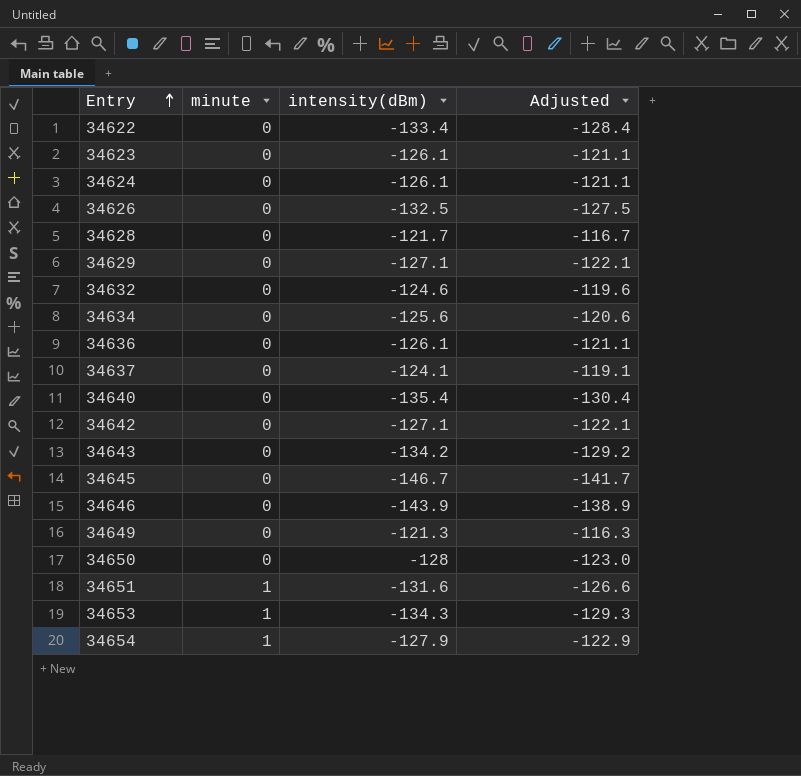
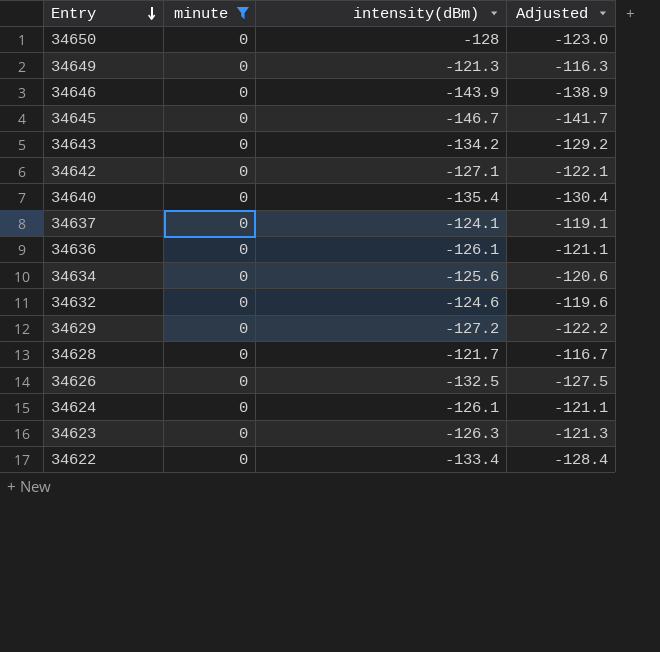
filter: none -> minute = 0
row order: Entry ascending -> Entry descending
34629 | intensity(dBm): -127.1 -> -127.2
34629 | Adjusted: -122.1 -> -122.2
34623 | intensity(dBm): -126.1 -> -126.3
34623 | Adjusted: -121.1 -> -121.3

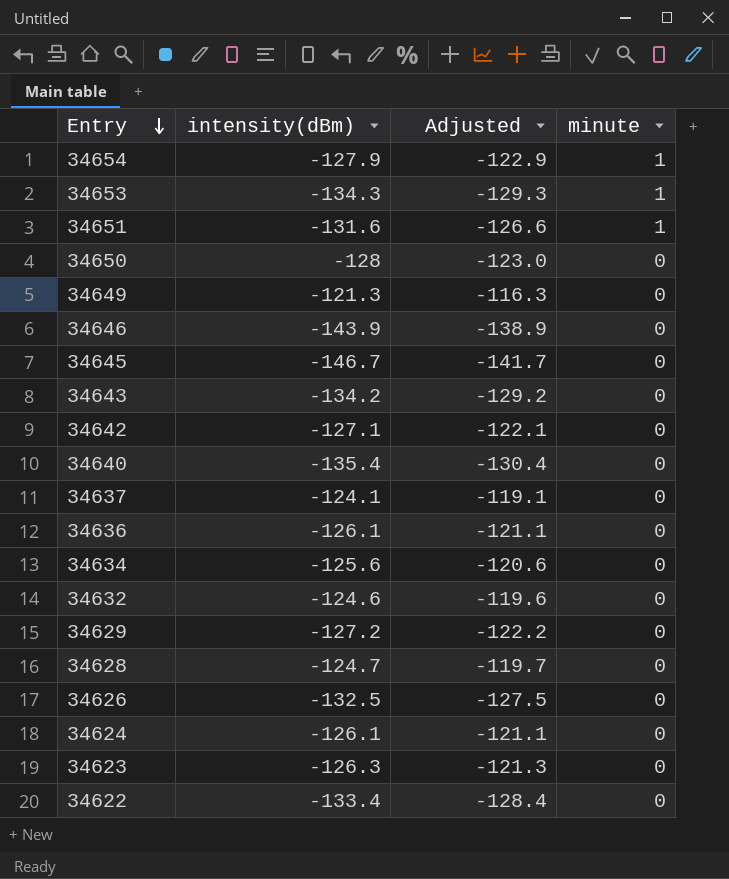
filter: minute = 0 -> none
column minute | position: 2 -> 4
34628 | intensity(dBm): -121.7 -> -124.7
34628 | Adjusted: -116.7 -> -119.7

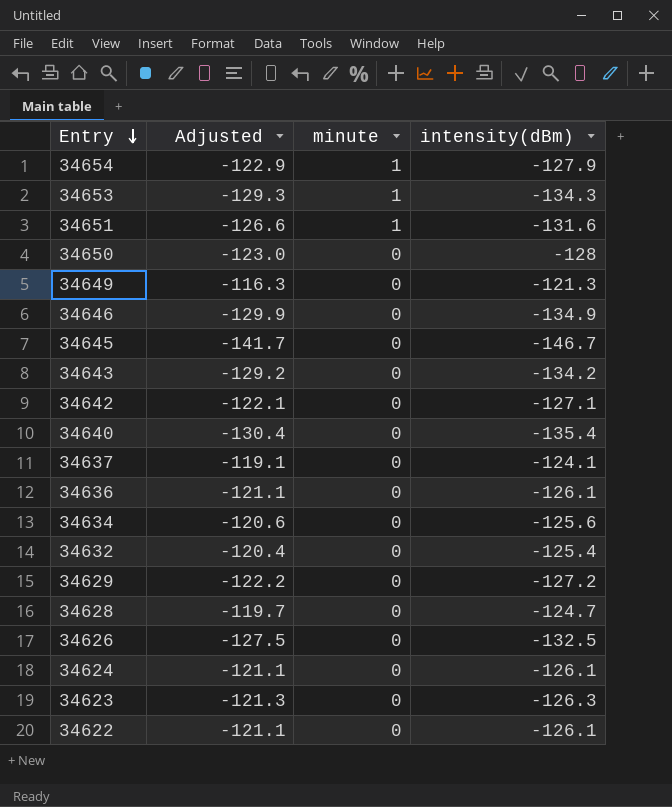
column intensity(dBm) | position: 2 -> 4
34646 | Adjusted: -138.9 -> -129.9
34646 | intensity(dBm): -143.9 -> -134.9
34632 | Adjusted: -119.6 -> -120.4
34632 | intensity(dBm): -124.6 -> -125.4
34622 | Adjusted: -128.4 -> -121.1
34622 | intensity(dBm): -133.4 -> -126.1

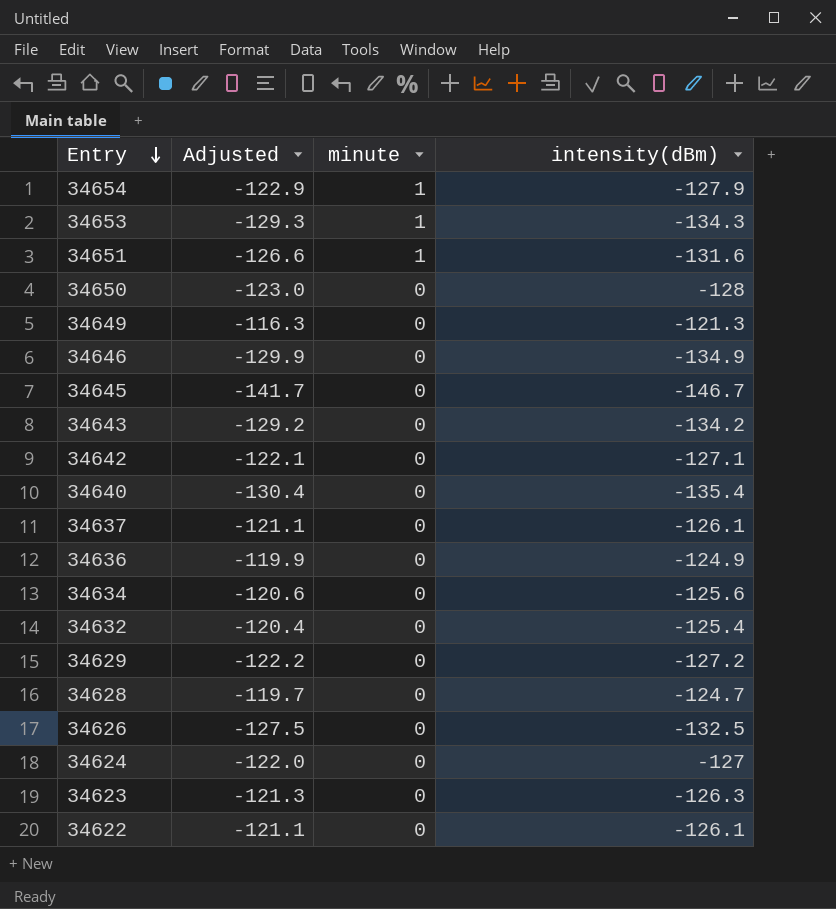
34637 | Adjusted: -119.1 -> -121.1
34637 | intensity(dBm): -124.1 -> -126.1
34636 | Adjusted: -121.1 -> -119.9
34636 | intensity(dBm): -126.1 -> -124.9
34624 | Adjusted: -121.1 -> -122.0
34624 | intensity(dBm): -126.1 -> -127

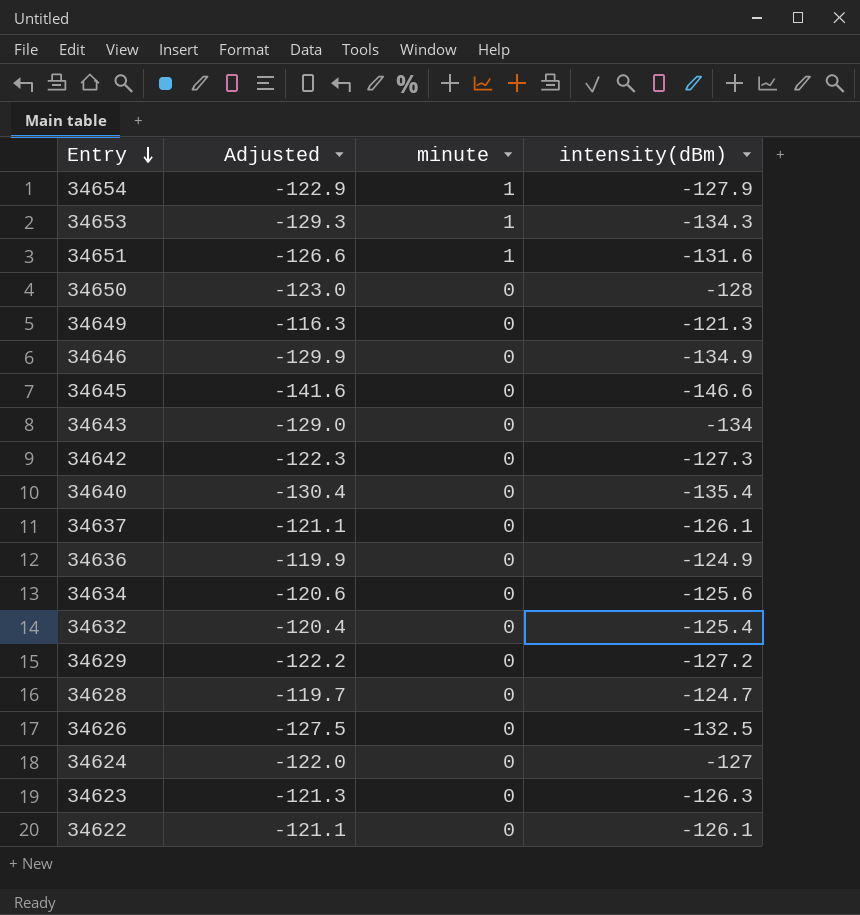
34645 | Adjusted: -141.7 -> -141.6
34645 | intensity(dBm): -146.7 -> -146.6
34643 | Adjusted: -129.2 -> -129.0
34643 | intensity(dBm): -134.2 -> -134
34642 | Adjusted: -122.1 -> -122.3
34642 | intensity(dBm): -127.1 -> -127.3

